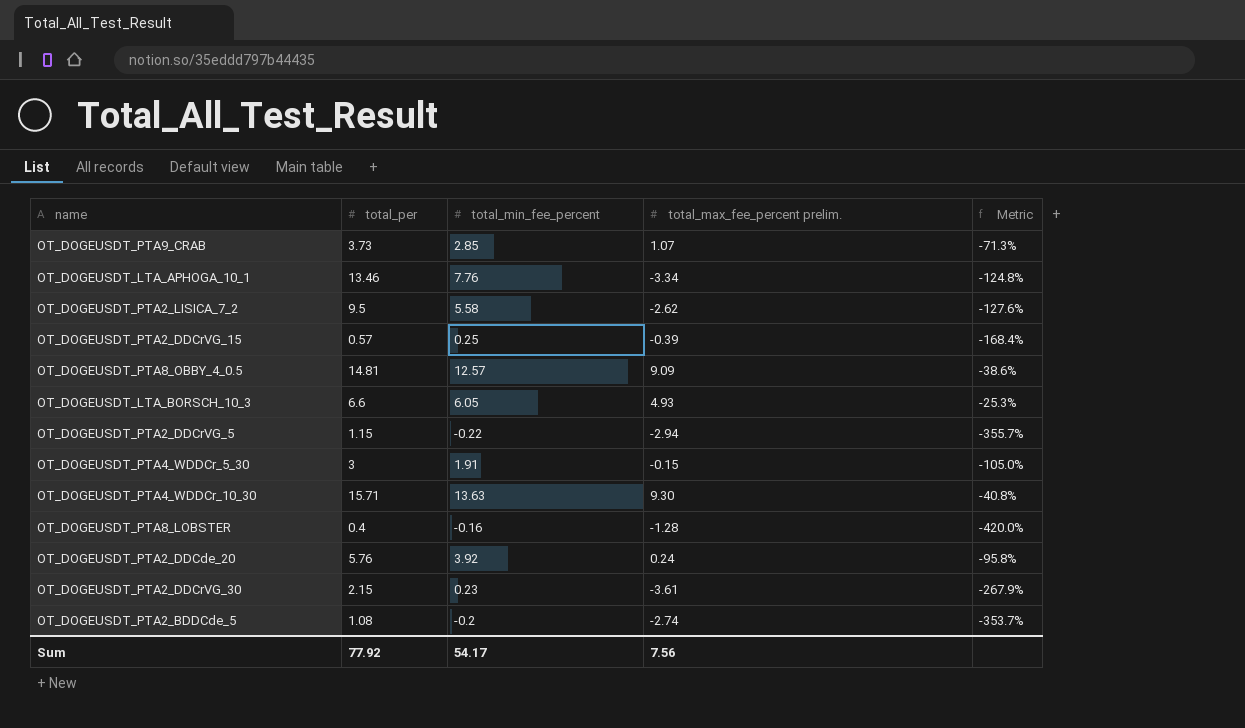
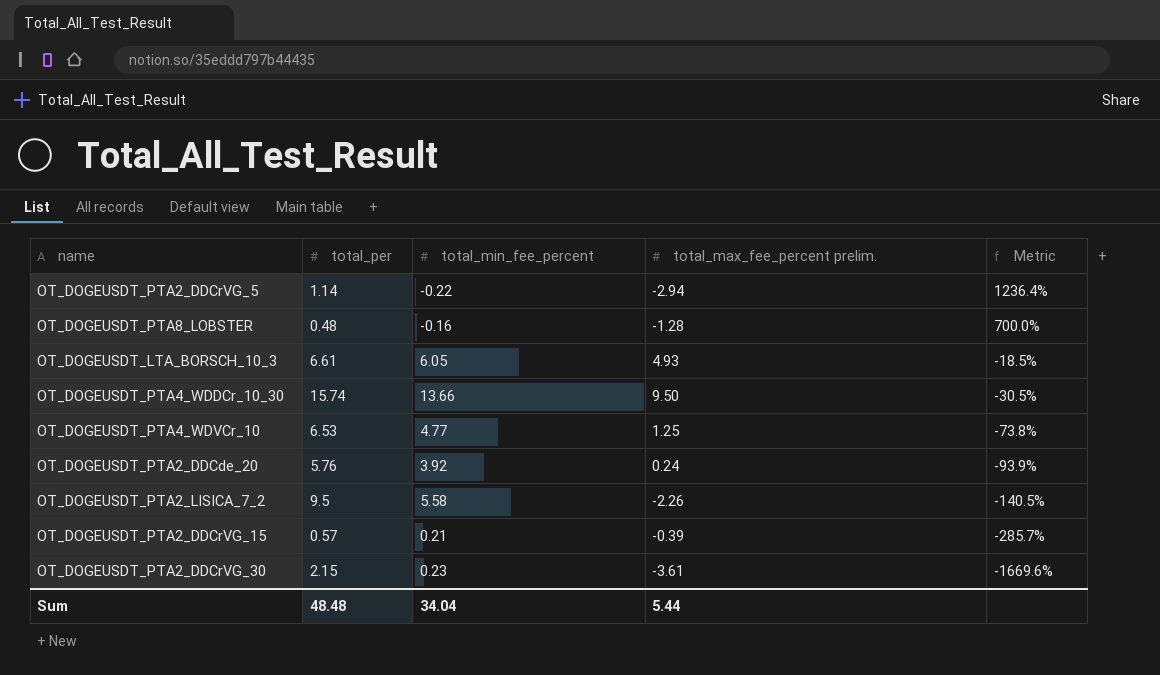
row order: none -> Metric descending
column Metric | formula: ([total_max_fee_percent prelim.] - [total_per]) / [total_per] -> ([total_max_fee_percent prelim.] - [total_min_fee_percent]) / [total_min_fee_percent]
row OT_DOGEUSDT_PTA9_CRAB: 3.73 | 2.85 | 1.07 | -71.3% -> none
row OT_DOGEUSDT_LTA_APHOGA_10_1: 13.46 | 7.76 | -3.34 | -124.8% -> none
row OT_DOGEUSDT_PTA8_OBBY_4_0.5: 14.81 | 12.57 | 9.09 | -38.6% -> none
row OT_DOGEUSDT_PTA4_WDDCr_5_30: 3 | 1.91 | -0.15 | -105.0% -> none
row OT_DOGEUSDT_PTA2_BDDCde_5: 1.08 | -0.2 | -2.74 | -353.7% -> none
OT_DOGEUSDT_PTA2_DDCrVG_5 | total_per: 1.15 -> 1.14
OT_DOGEUSDT_PTA8_LOBSTER | total_per: 0.4 -> 0.48
OT_DOGEUSDT_LTA_BORSCH_10_3 | total_per: 6.6 -> 6.61
OT_DOGEUSDT_PTA4_WDDCr_10_30 | total_per: 15.71 -> 15.74
OT_DOGEUSDT_PTA4_WDDCr_10_30 | total_min_fee_percent: 13.63 -> 13.66
OT_DOGEUSDT_PTA4_WDDCr_10_30 | total_max_fee_percent prelim.: 9.30 -> 9.50
row OT_DOGEUSDT_PTA4_WDVCr_10: none -> 6.53 | 4.77 | 1.25 | -73.8%
OT_DOGEUSDT_PTA2_LISICA_7_2 | total_max_fee_percent prelim.: -2.62 -> -2.26
OT_DOGEUSDT_PTA2_DDCrVG_15 | total_min_fee_percent: 0.25 -> 0.21
Sum | total_per: 77.92 -> 48.48
Sum | total_min_fee_percent: 54.17 -> 34.04
Sum | total_max_fee_percent prelim.: 7.56 -> 5.44

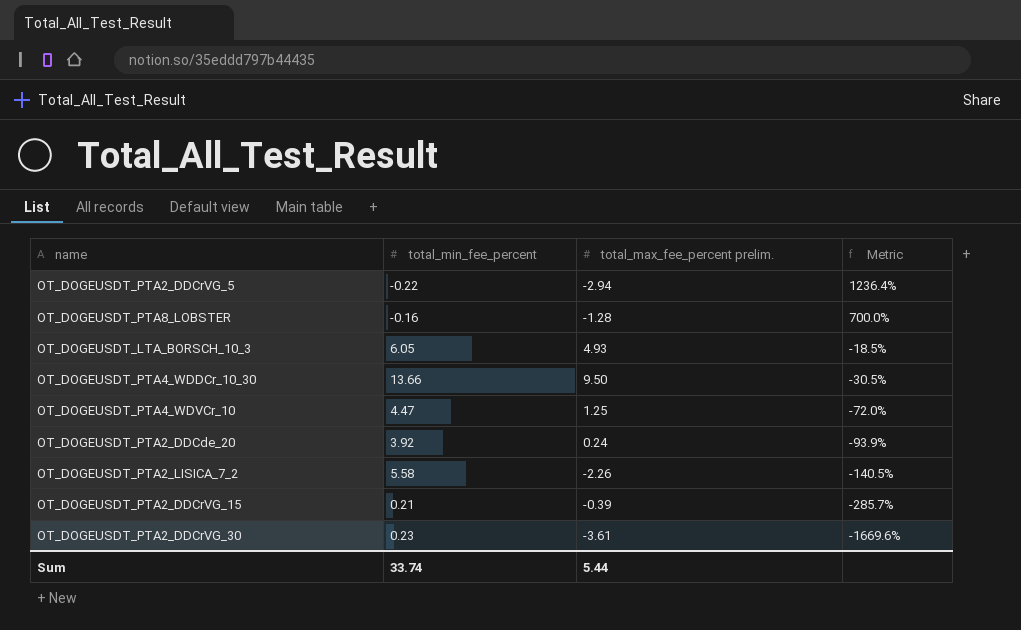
column total_per | position: 2 -> none
OT_DOGEUSDT_PTA4_WDVCr_10 | total_min_fee_percent: 4.77 -> 4.47
OT_DOGEUSDT_PTA4_WDVCr_10 | Metric: -73.8% -> -72.0%
Sum | total_min_fee_percent: 34.04 -> 33.74

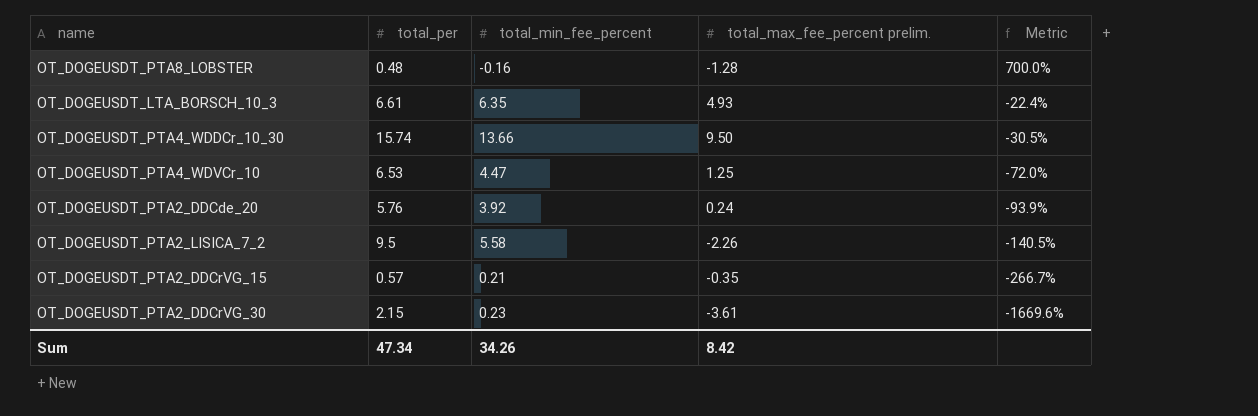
column total_per | position: none -> 2
row OT_DOGEUSDT_PTA2_DDCrVG_5: -0.22 | -2.94 | 1236.4% -> none
OT_DOGEUSDT_LTA_BORSCH_10_3 | total_min_fee_percent: 6.05 -> 6.35
OT_DOGEUSDT_LTA_BORSCH_10_3 | Metric: -18.5% -> -22.4%
OT_DOGEUSDT_PTA2_DDCrVG_15 | total_max_fee_percent prelim.: -0.39 -> -0.35
OT_DOGEUSDT_PTA2_DDCrVG_15 | Metric: -285.7% -> -266.7%
Sum | total_min_fee_percent: 33.74 -> 34.26
Sum | total_max_fee_percent prelim.: 5.44 -> 8.42

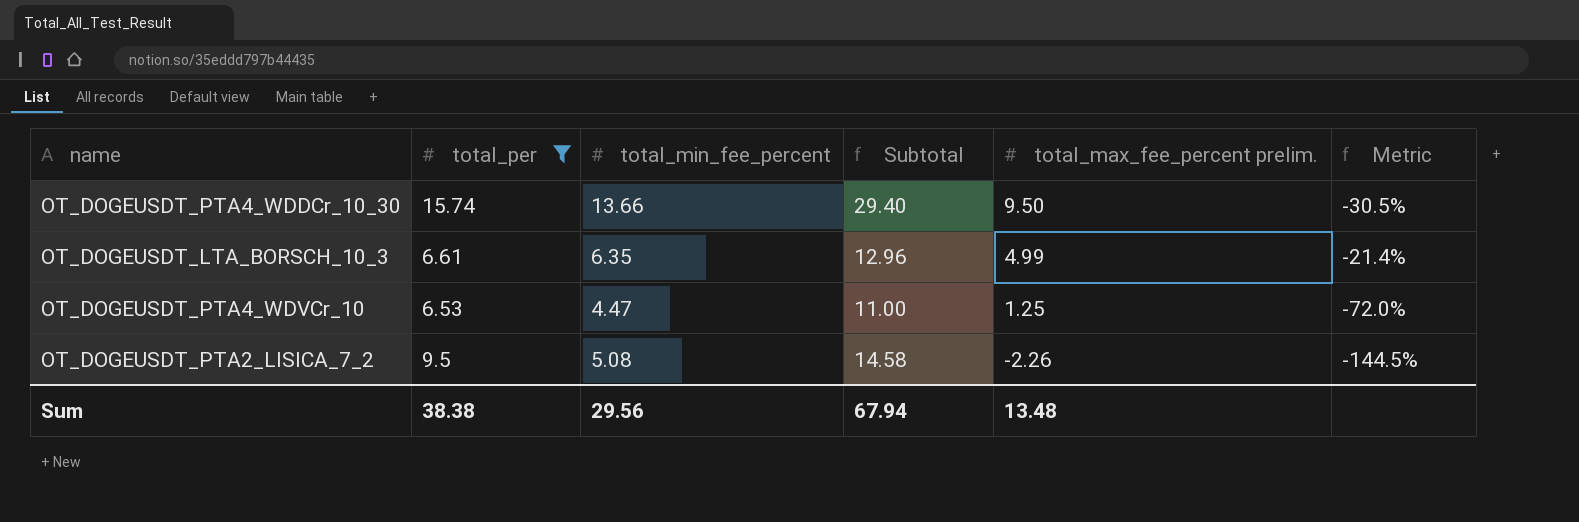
filter: none -> total_per >= 6.53
row order: Metric descending -> total_max_fee_percent prelim. descending
column Subtotal | formula: none -> [total_per] + [total_min_fee_percent]
OT_DOGEUSDT_LTA_BORSCH_10_3 | total_max_fee_percent prelim.: 4.93 -> 4.99
OT_DOGEUSDT_LTA_BORSCH_10_3 | Metric: -22.4% -> -21.4%
OT_DOGEUSDT_PTA2_LISICA_7_2 | total_min_fee_percent: 5.58 -> 5.08
OT_DOGEUSDT_PTA2_LISICA_7_2 | Metric: -140.5% -> -144.5%
Sum | total_per: 47.34 -> 38.38
Sum | total_min_fee_percent: 34.26 -> 29.56
Sum | total_max_fee_percent prelim.: 8.42 -> 13.48

